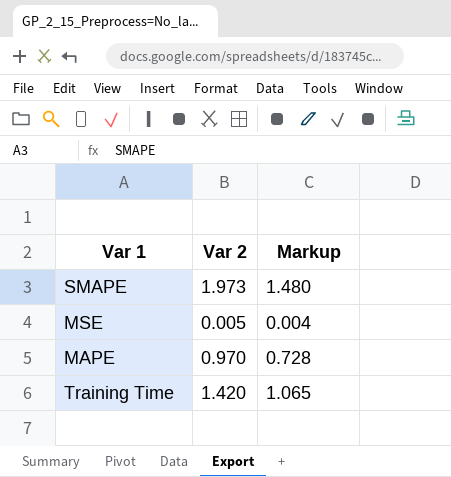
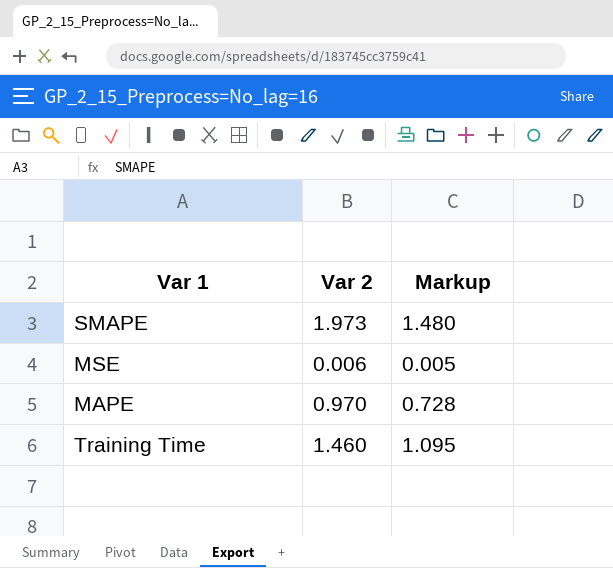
MSE | Var 2: 0.005 -> 0.006
MSE | Markup: 0.004 -> 0.005
Training Time | Var 2: 1.420 -> 1.460
Training Time | Markup: 1.065 -> 1.095

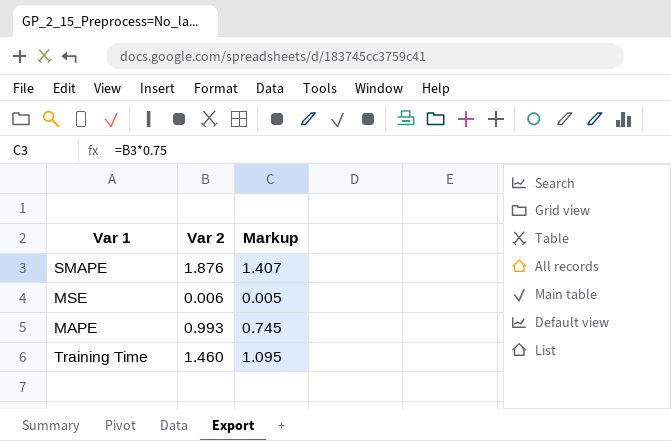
SMAPE | Var 2: 1.973 -> 1.876
SMAPE | Markup: 1.480 -> 1.407
MAPE | Var 2: 0.970 -> 0.993
MAPE | Markup: 0.728 -> 0.745

